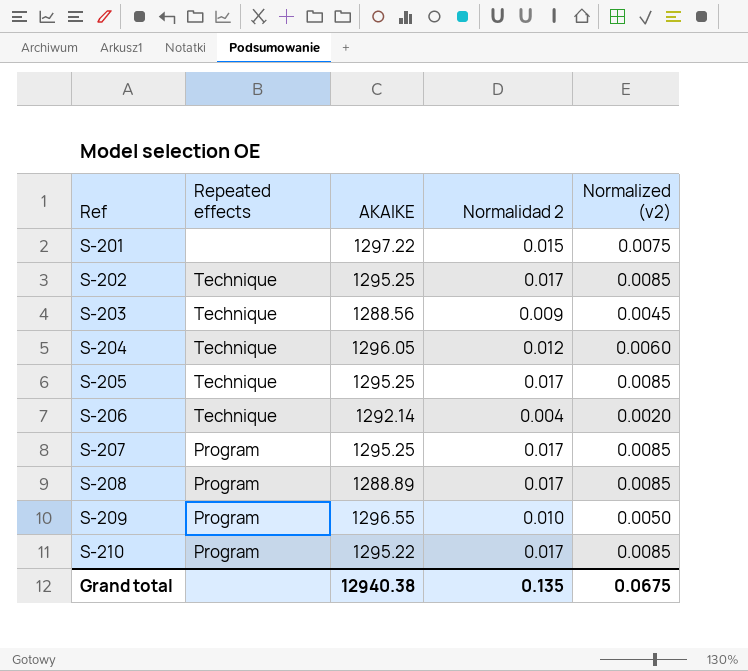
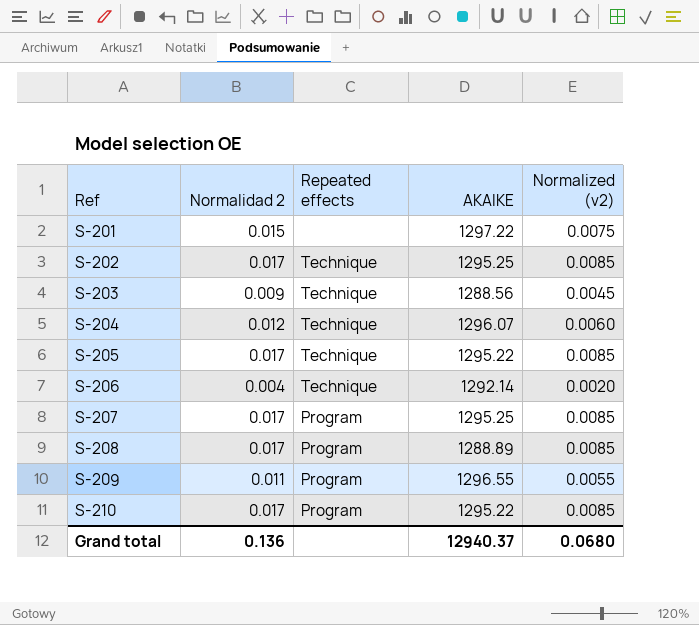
column Normalidad 2 | position: 4 -> 2
S-204 | AKAIKE: 1296.05 -> 1296.07
S-205 | AKAIKE: 1295.25 -> 1295.22
S-209 | Normalidad 2: 0.010 -> 0.011
S-209 | Normalized (v2): 0.0050 -> 0.0055
Grand total | Normalidad 2: 0.135 -> 0.136
Grand total | AKAIKE: 12940.38 -> 12940.37
Grand total | Normalized (v2): 0.0675 -> 0.0680

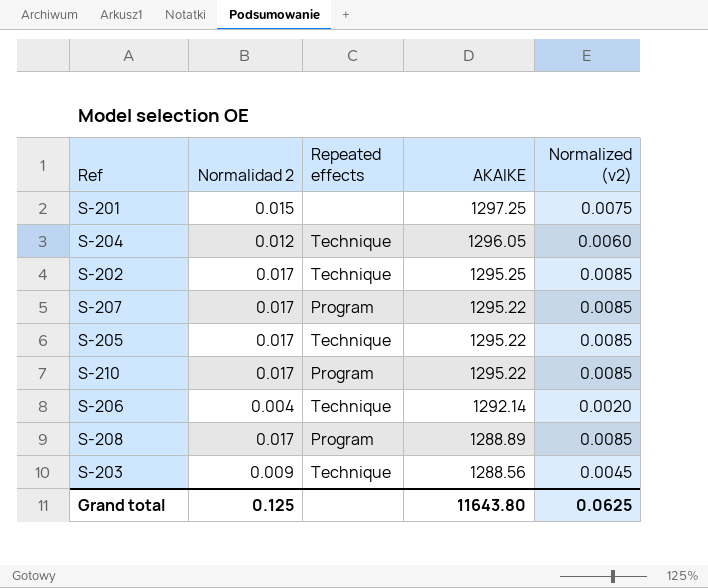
row order: Ref ascending -> AKAIKE descending
row S-209: 0.011 | Program | 1296.55 | 0.0055 -> none
S-201 | AKAIKE: 1297.22 -> 1297.25
S-204 | AKAIKE: 1296.07 -> 1296.05
S-207 | AKAIKE: 1295.25 -> 1295.22
Grand total | Normalidad 2: 0.136 -> 0.125
Grand total | AKAIKE: 12940.37 -> 11643.80
Grand total | Normalized (v2): 0.0680 -> 0.0625

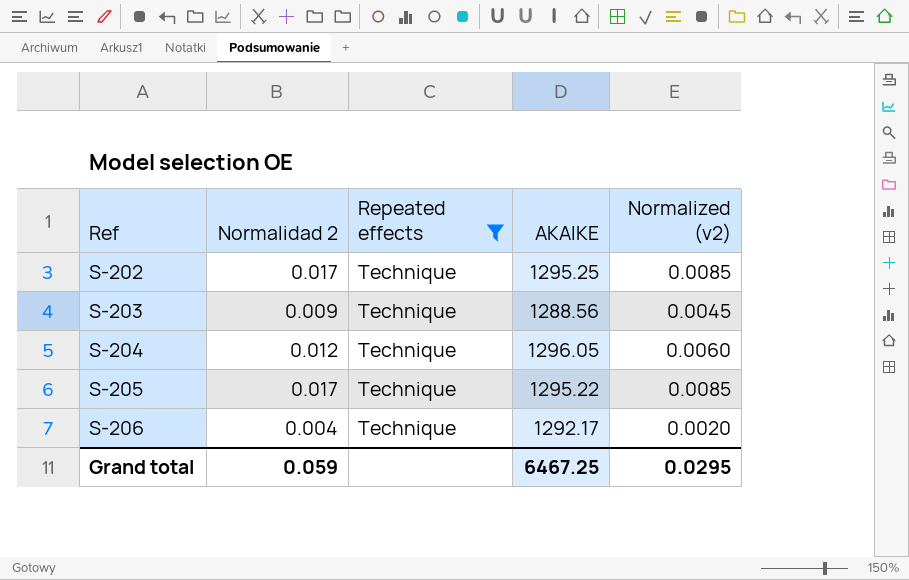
filter: none -> Repeated effects = Technique
row order: AKAIKE descending -> Ref ascending
S-206 | AKAIKE: 1292.14 -> 1292.17
Grand total | Normalidad 2: 0.125 -> 0.059
Grand total | AKAIKE: 11643.80 -> 6467.25
Grand total | Normalized (v2): 0.0625 -> 0.0295

